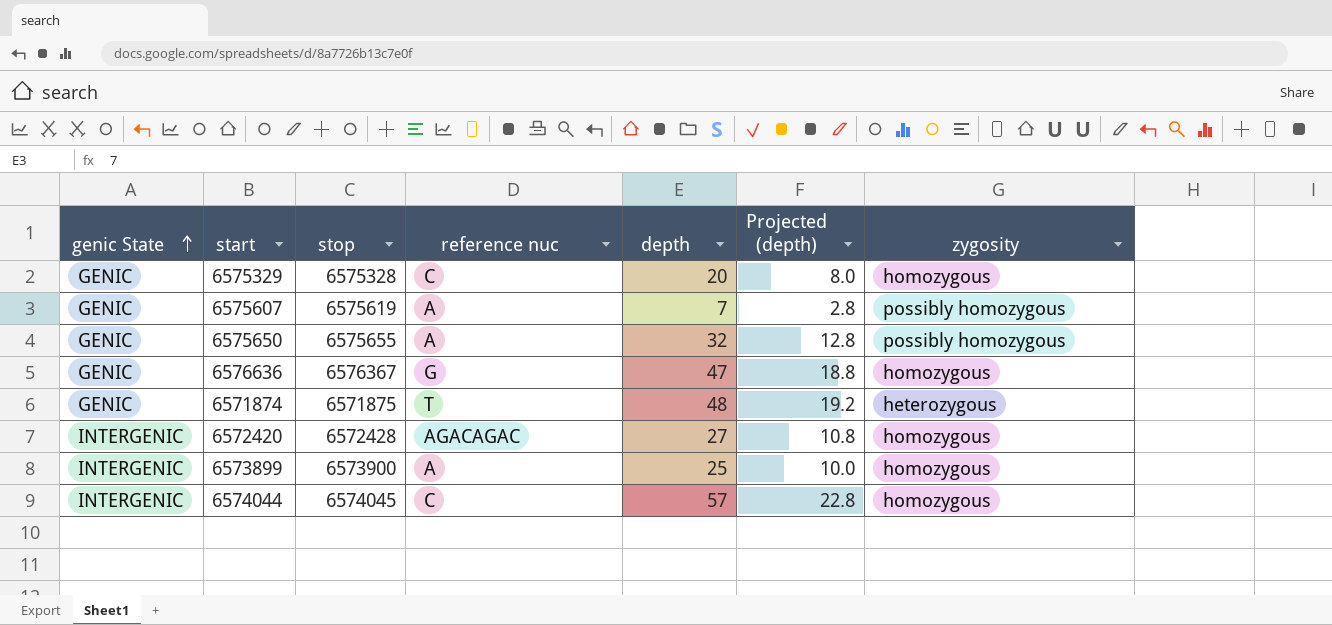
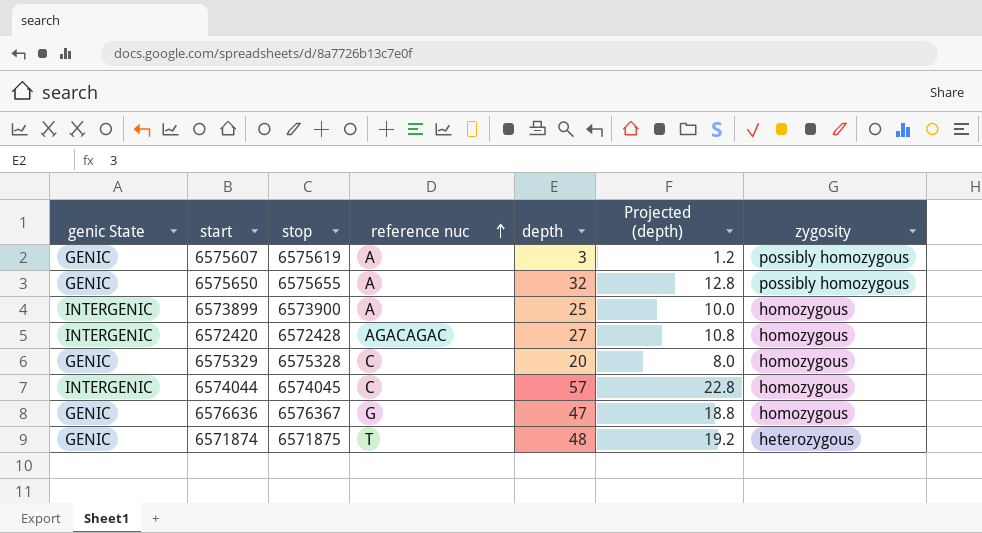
row order: genic State ascending -> reference nuc ascending
6575607 | depth: 7 -> 3
6575607 | Projected (depth): 2.8 -> 1.2

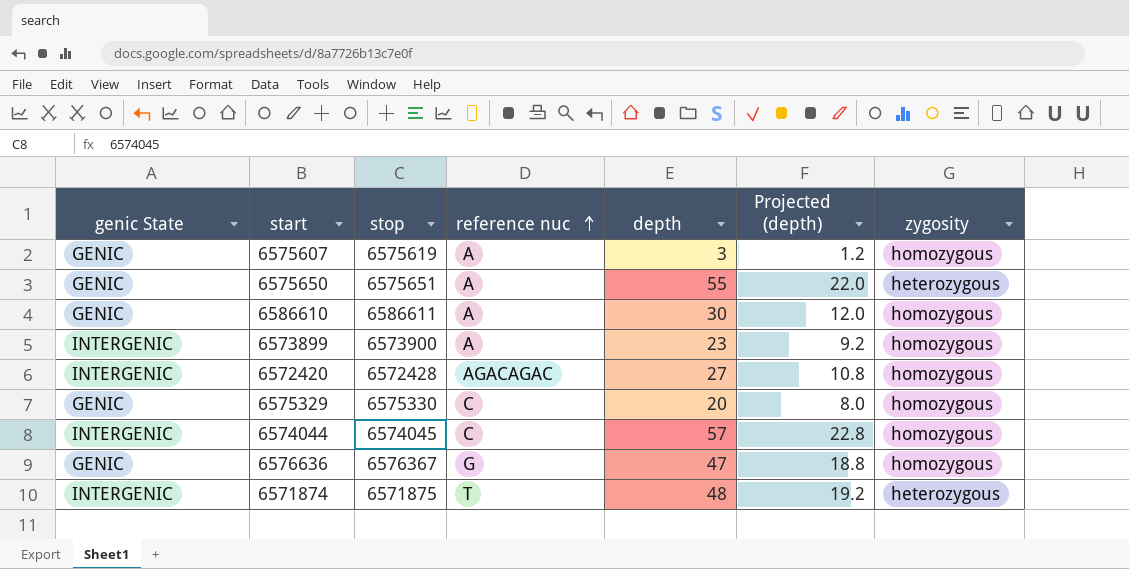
6575607 | zygosity: possibly homozygous -> homozygous
6575650 | stop: 6575655 -> 6575651
6575650 | depth: 32 -> 55
6575650 | Projected (depth): 12.8 -> 22.0
6575650 | zygosity: possibly homozygous -> heterozygous
row 6586610: none -> GENIC | 6586611 | A | 30 | 12.0 | homozygous
6573899 | depth: 25 -> 23
6573899 | Projected (depth): 10.0 -> 9.2
6575329 | stop: 6575328 -> 6575330
6571874 | genic State: GENIC -> INTERGENIC

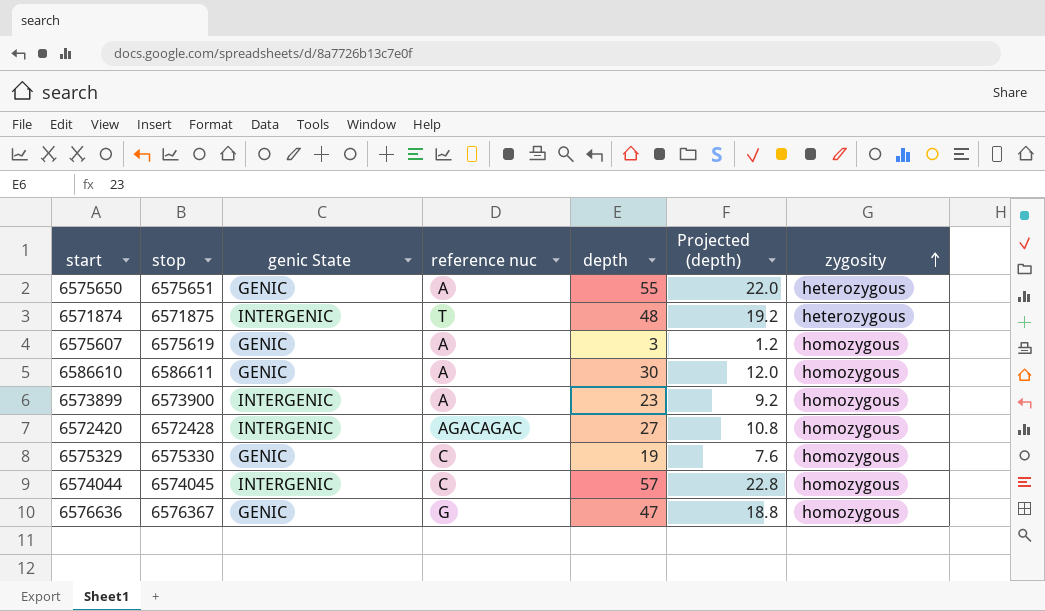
row order: reference nuc ascending -> zygosity ascending
column genic State | position: 1 -> 3
6575329 | depth: 20 -> 19
6575329 | Projected (depth): 8.0 -> 7.6

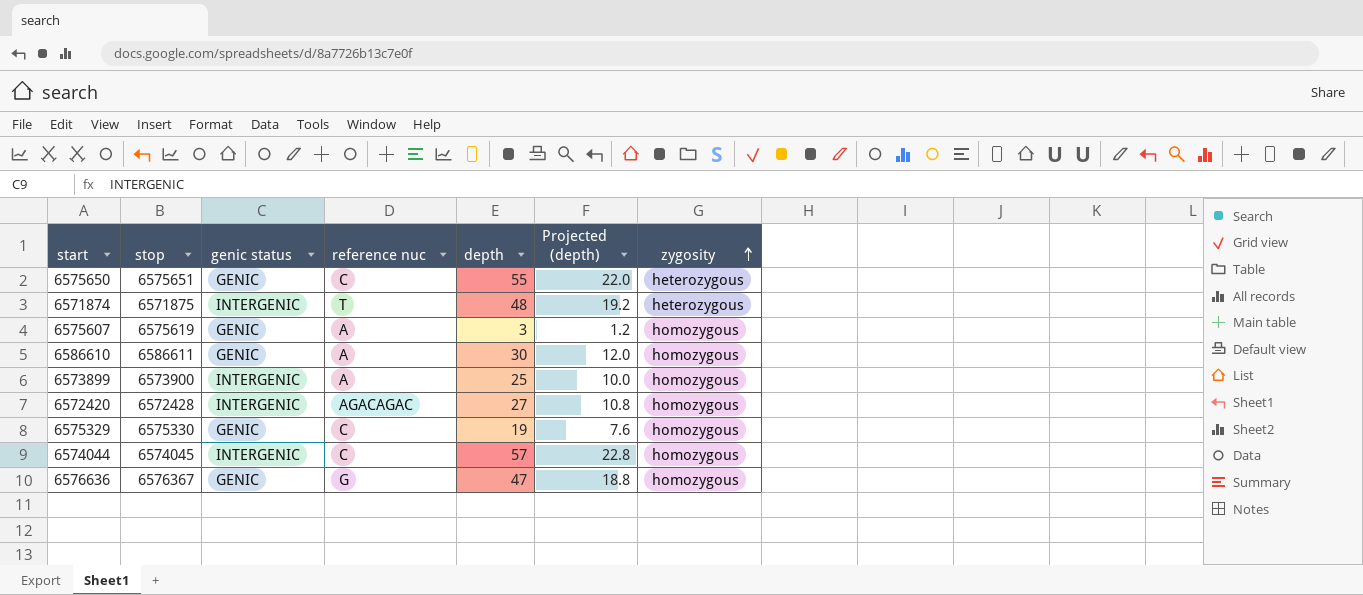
column name: genic State -> genic status
6575650 | reference nuc: A -> C
6573899 | depth: 23 -> 25
6573899 | Projected (depth): 9.2 -> 10.0

